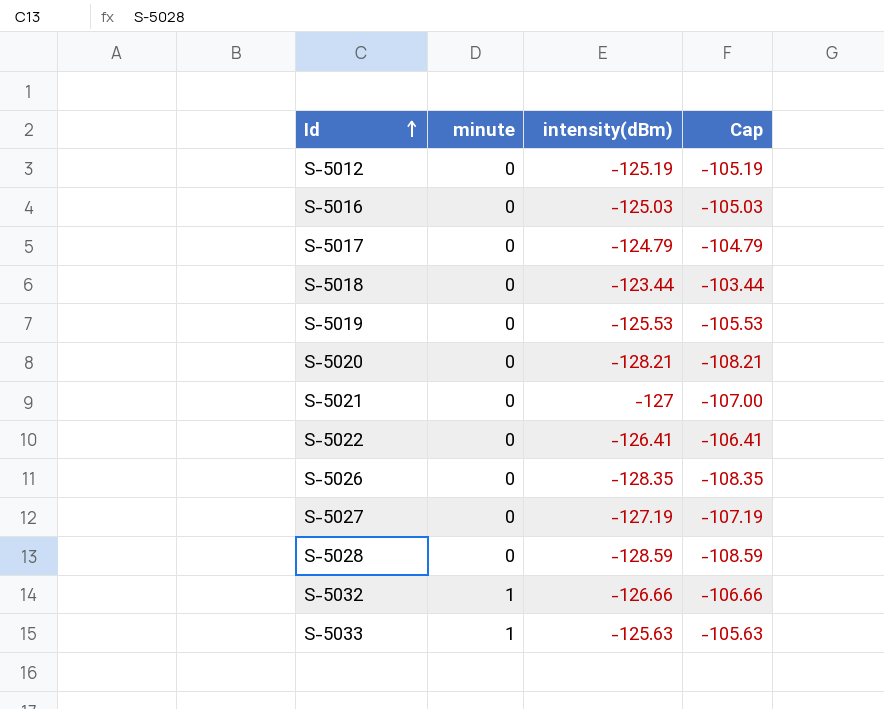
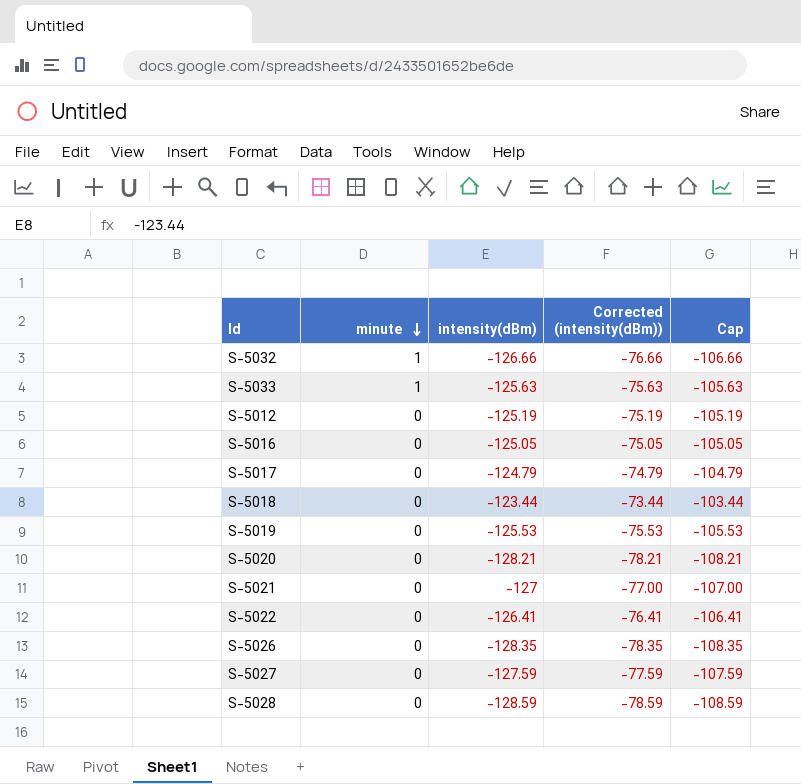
row order: Id ascending -> minute descending
column Corrected (intensity(dBm)) | formula: none -> [intensity(dBm)] + 50
S-5016 | intensity(dBm): -125.03 -> -125.05
S-5016 | Cap: -105.03 -> -105.05
S-5027 | intensity(dBm): -127.19 -> -127.59
S-5027 | Cap: -107.19 -> -107.59

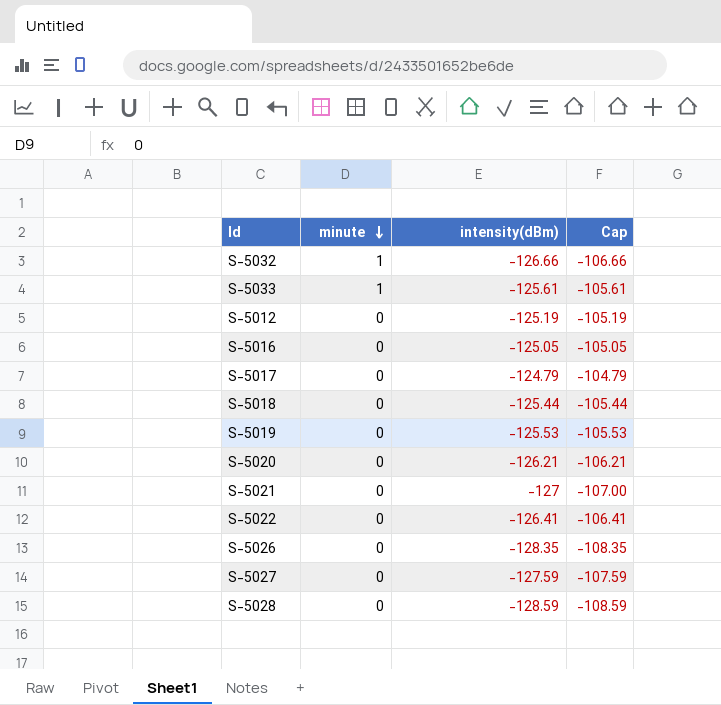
column Corrected (intensity(dBm)) | formula: [intensity(dBm)] + 50 -> none
S-5033 | intensity(dBm): -125.63 -> -125.61
S-5033 | Cap: -105.63 -> -105.61
S-5018 | intensity(dBm): -123.44 -> -125.44
S-5018 | Cap: -103.44 -> -105.44
S-5020 | intensity(dBm): -128.21 -> -126.21
S-5020 | Cap: -108.21 -> -106.21

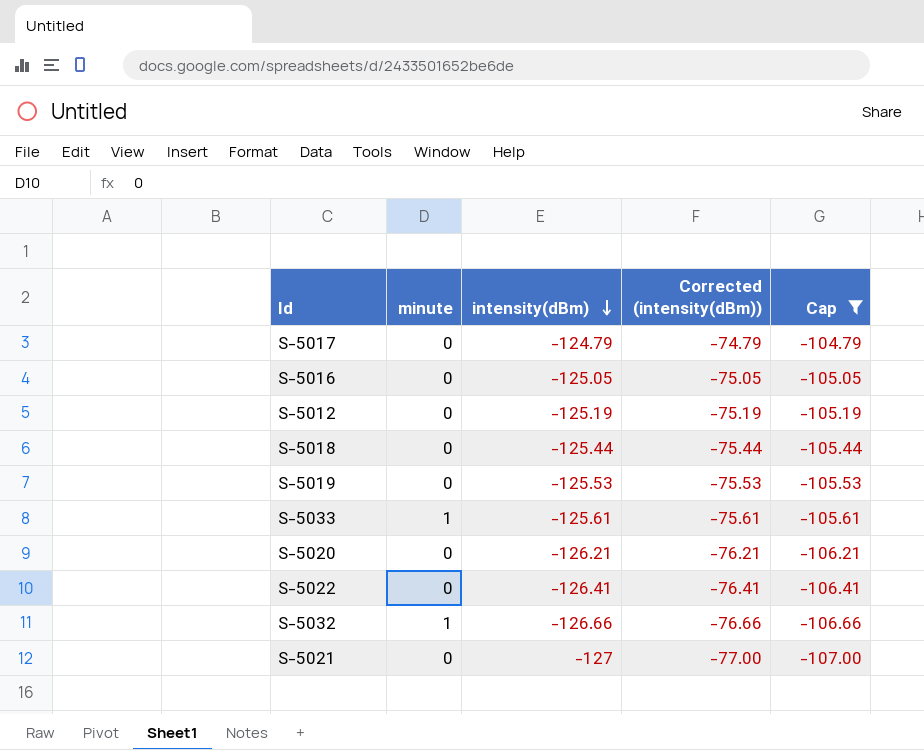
filter: none -> Cap >= -107.00
row order: minute descending -> intensity(dBm) descending
column Corrected (intensity(dBm)) | formula: none -> [intensity(dBm)] + 50

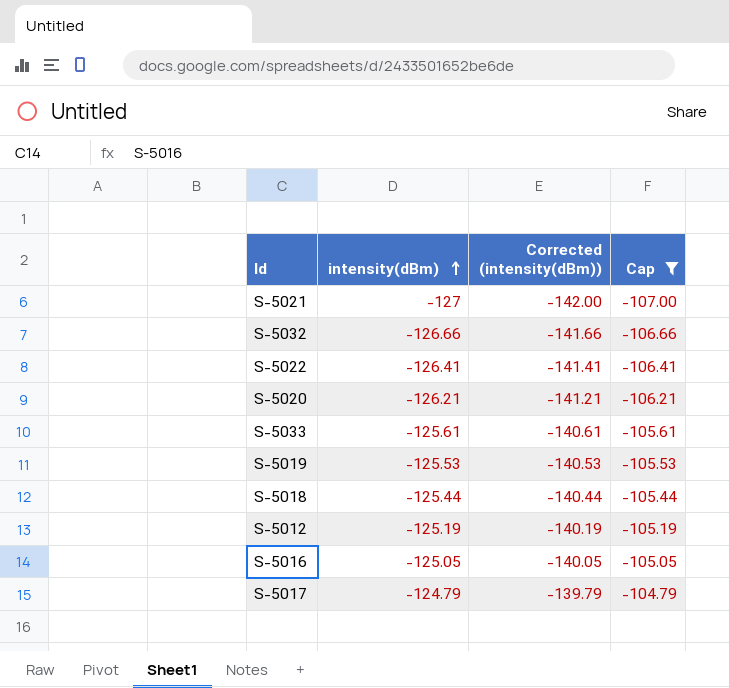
row order: intensity(dBm) descending -> intensity(dBm) ascending
column minute | position: 2 -> none
column Corrected (intensity(dBm)) | formula: [intensity(dBm)] + 50 -> [intensity(dBm)] - 15

